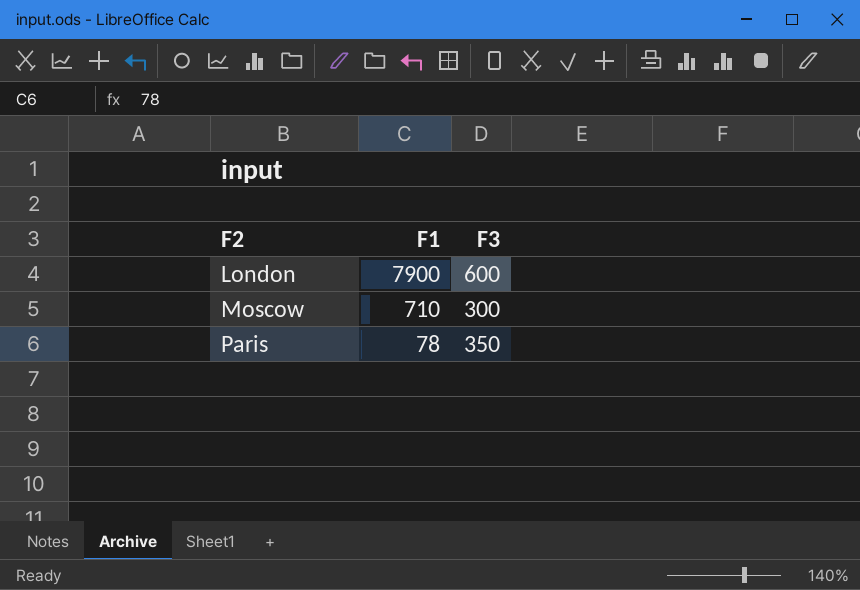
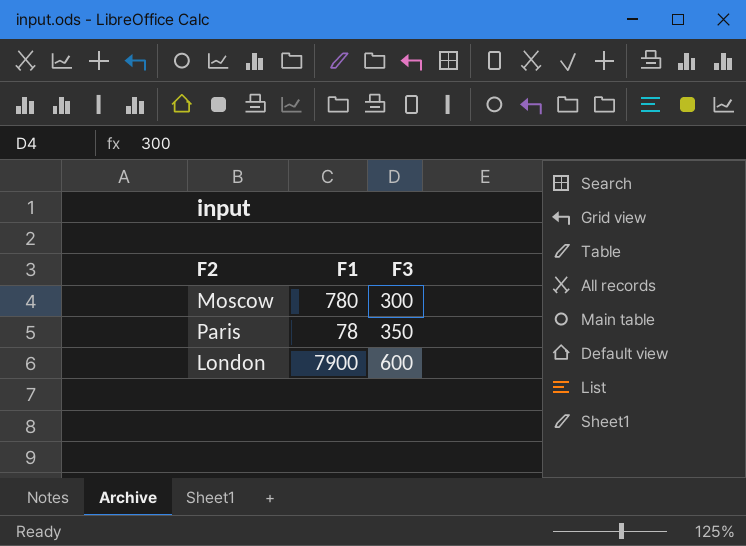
row order: F2 ascending -> F3 ascending
Moscow | F1: 710 -> 780

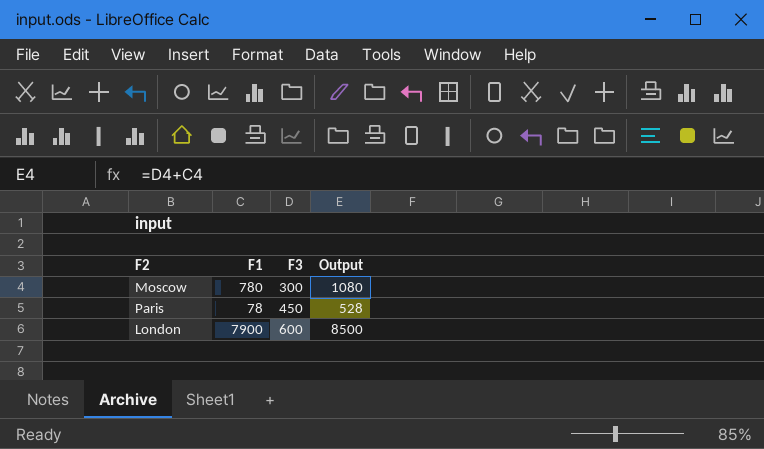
column Output | formula: none -> [F1] + [F3]
Paris | F3: 350 -> 450

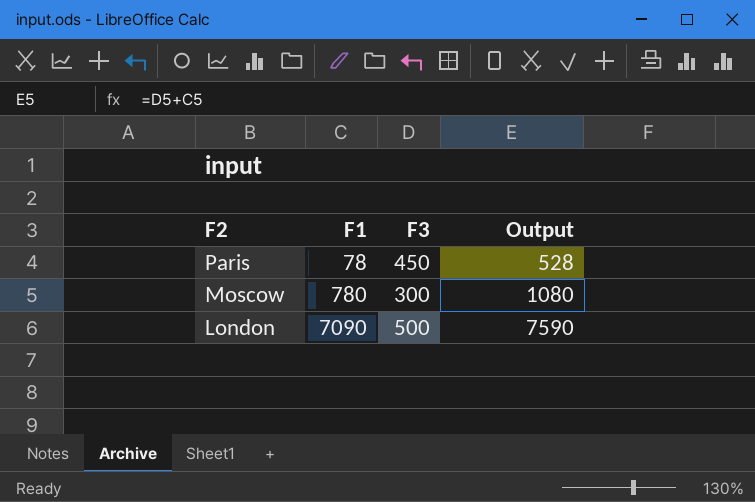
row order: F3 ascending -> F2 descending
London | F1: 7900 -> 7090
London | F3: 600 -> 500
London | Output: 8500 -> 7590

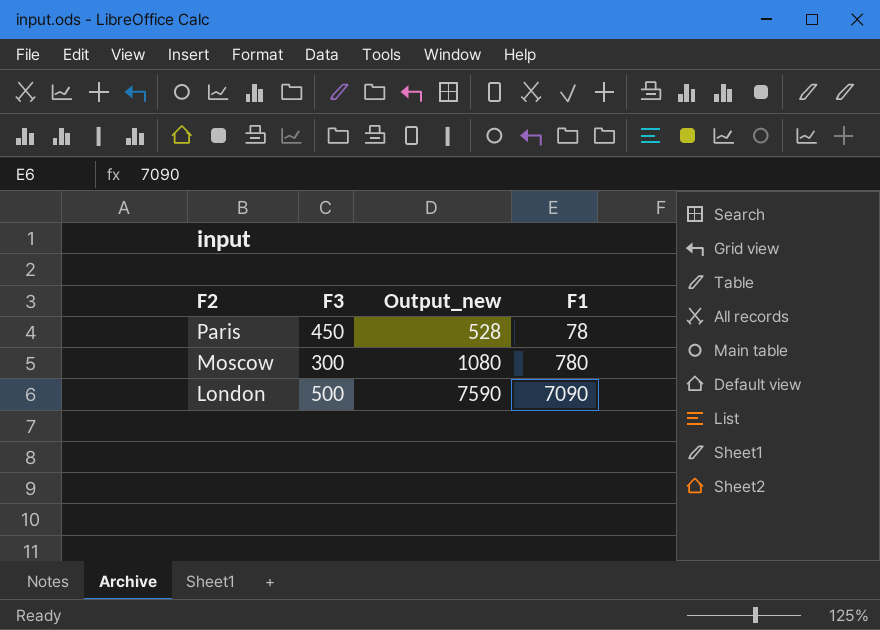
column name: Output -> Output_new
column F1 | position: 2 -> 4

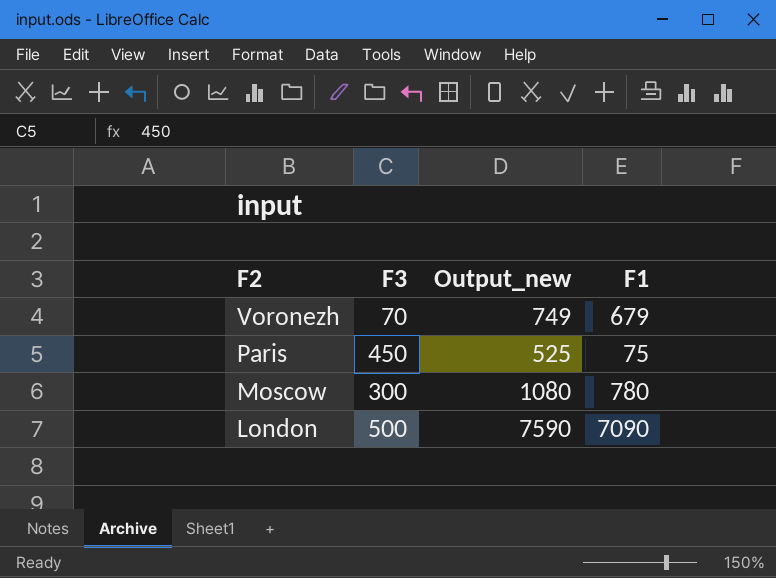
row Voronezh: none -> 70 | 749 | 679
Paris | Output_new: 528 -> 525
Paris | F1: 78 -> 75

